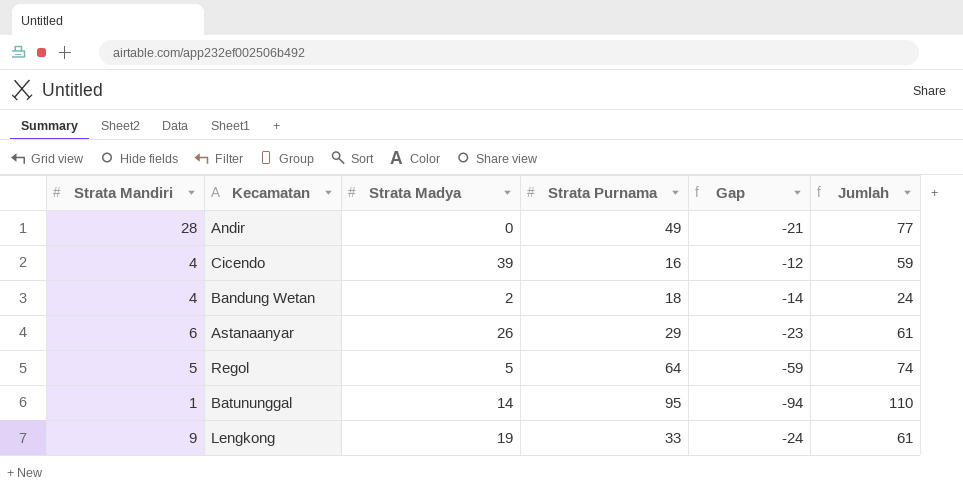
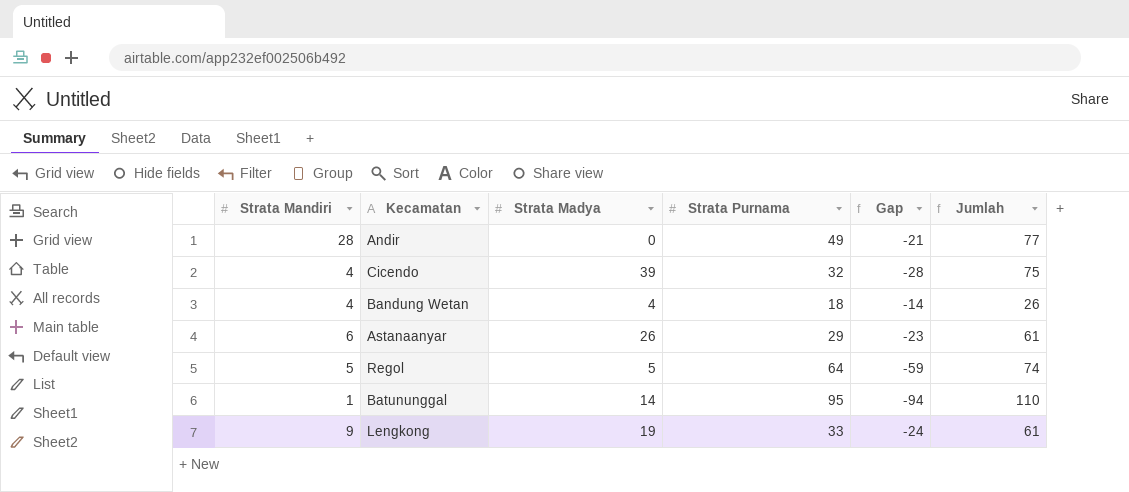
Cicendo | Strata Purnama: 16 -> 32
Cicendo | Gap: -12 -> -28
Cicendo | Jumlah: 59 -> 75
Bandung Wetan | Strata Madya: 2 -> 4
Bandung Wetan | Jumlah: 24 -> 26

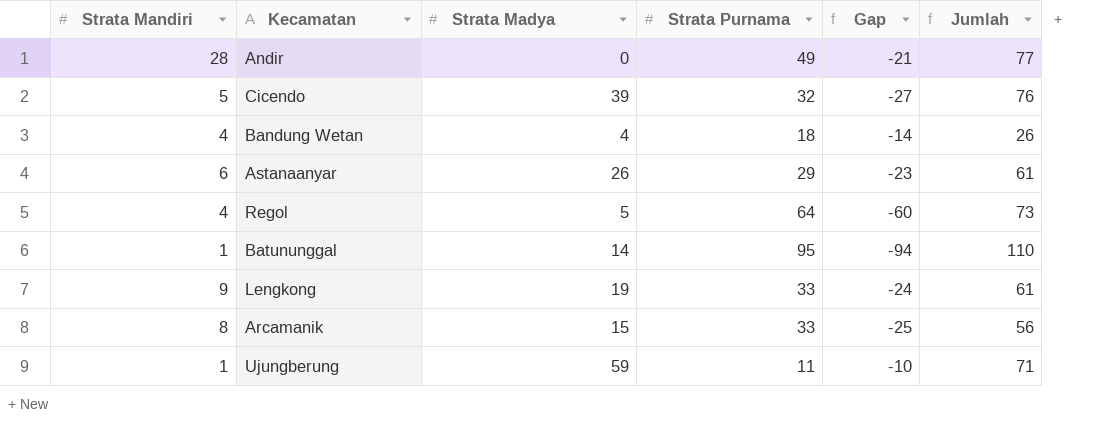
Cicendo | Strata Mandiri: 4 -> 5
Cicendo | Gap: -28 -> -27
Cicendo | Jumlah: 75 -> 76
Regol | Strata Mandiri: 5 -> 4
Regol | Gap: -59 -> -60
Regol | Jumlah: 74 -> 73
row Arcamanik: none -> 8 | 15 | 33 | -25 | 56
row Ujungberung: none -> 1 | 59 | 11 | -10 | 71

